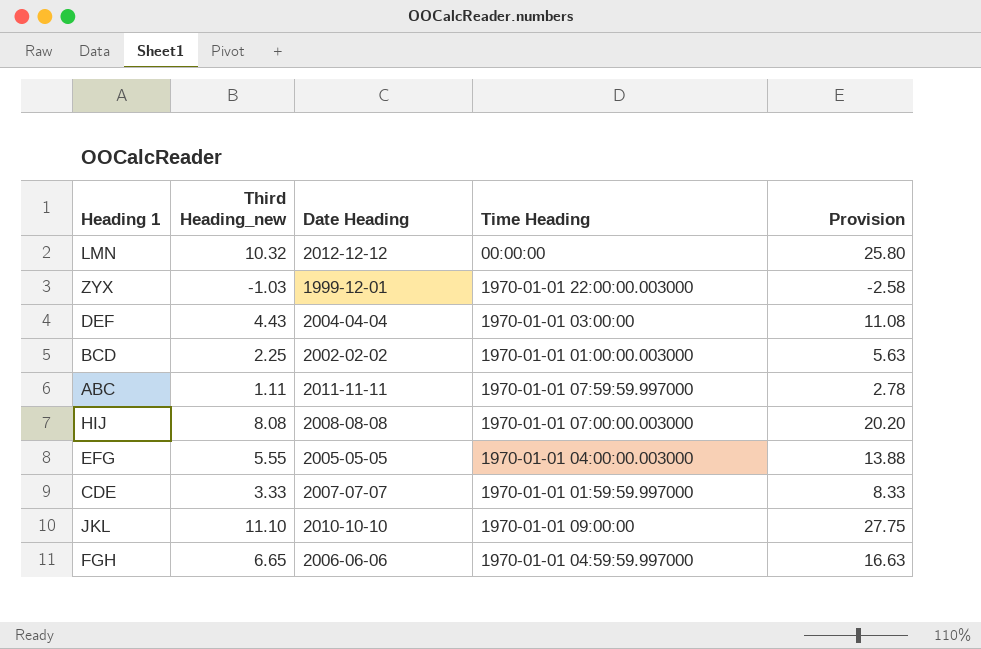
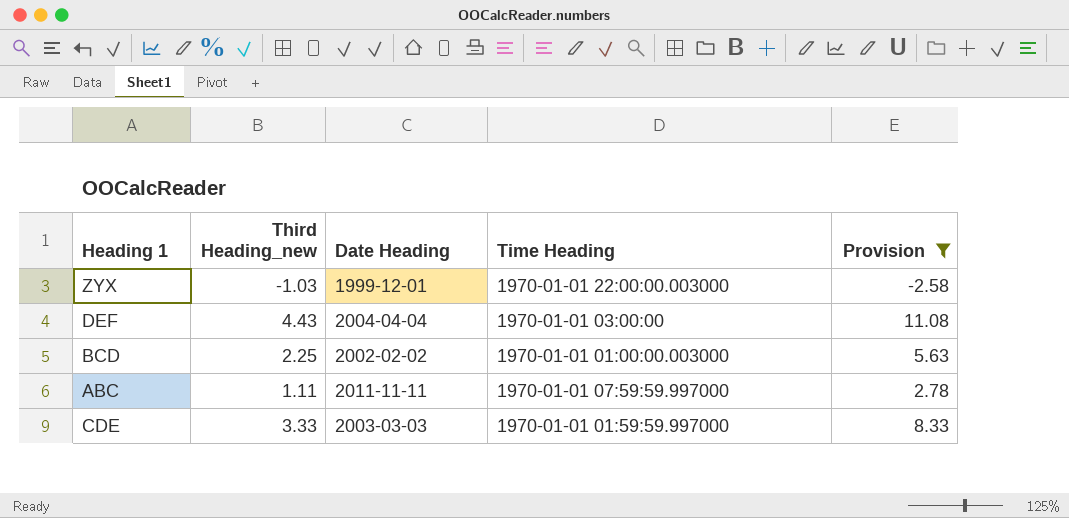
filter: none -> Provision <= 11.08
CDE | Date Heading: 2007-07-07 -> 2003-03-03

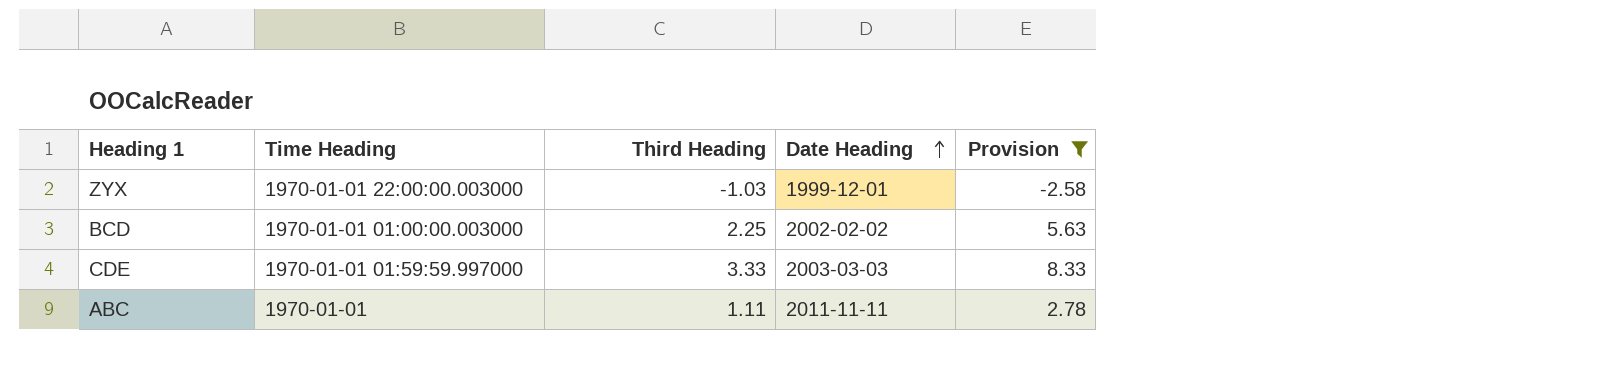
row order: none -> Date Heading ascending
column Time Heading | position: 4 -> 2
column name: Third Heading_new -> Third Heading
row DEF: 4.43 | 2004-04-04 | 1970-01-01 03:00:00 | 11.08 -> none
ABC | Time Heading: 1970-01-01 07:59:59.997000 -> 1970-01-01

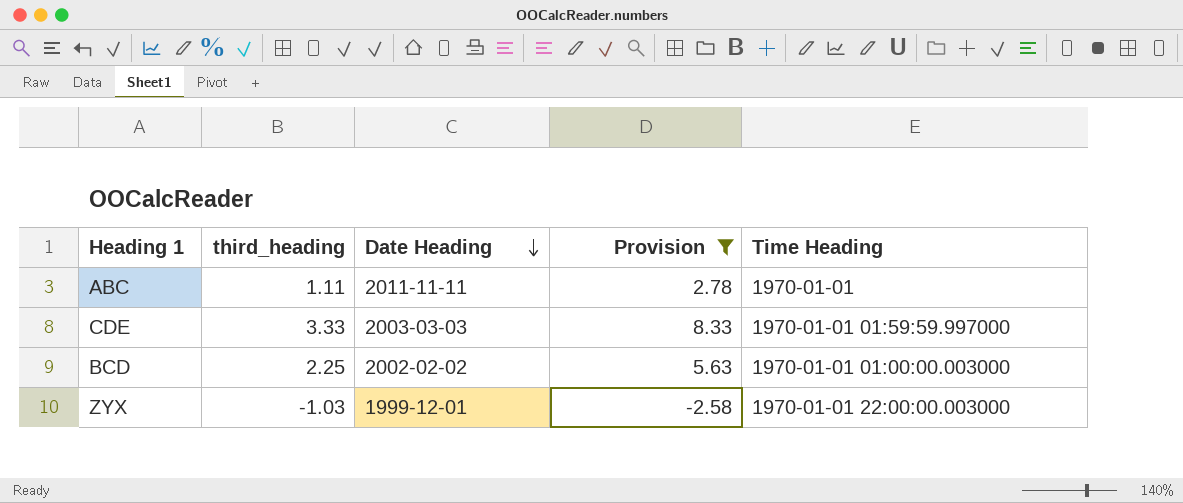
row order: Date Heading ascending -> Date Heading descending
column name: Third Heading -> third_heading
column Time Heading | position: 2 -> 5

